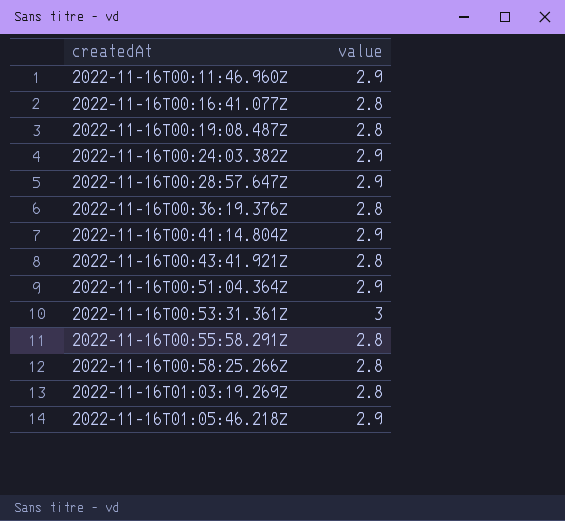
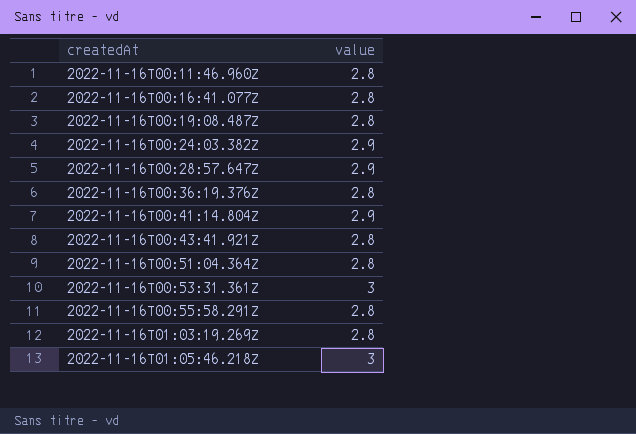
row 2022-11-16T00:58:25.266Z: 2.8 -> none
2022-11-16T00:11:46.960Z | value: 2.9 -> 2.8
2022-11-16T00:51:04.364Z | value: 2.9 -> 2.8
2022-11-16T01:05:46.218Z | value: 2.9 -> 3

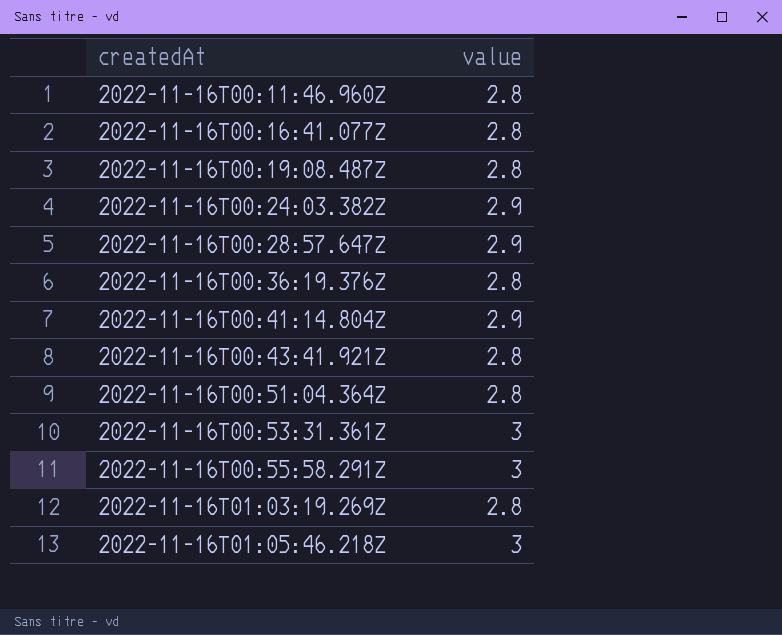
2022-11-16T00:55:58.291Z | value: 2.8 -> 3

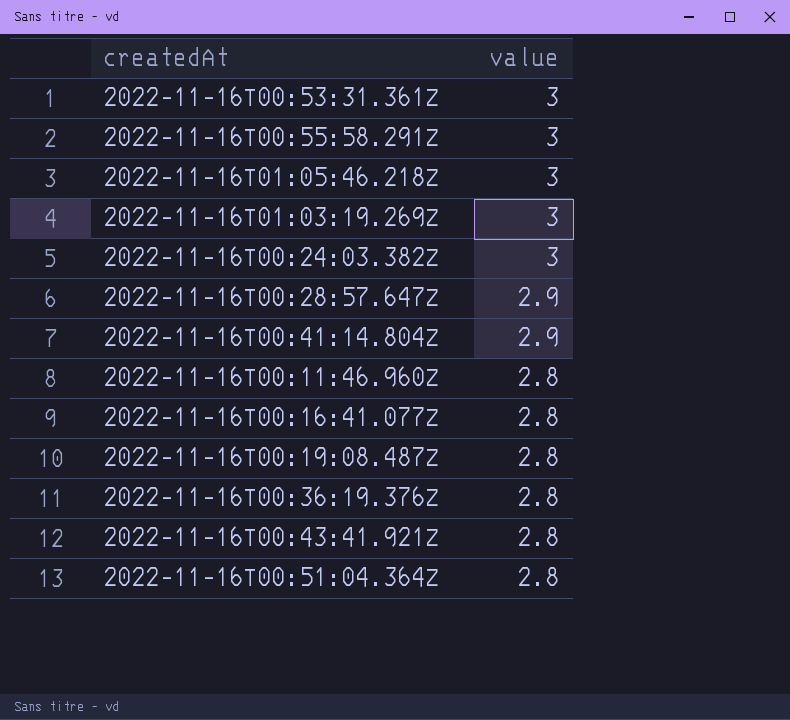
row order: createdAt ascending -> value descending
2022-11-16T01:03:19.269Z | value: 2.8 -> 3
2022-11-16T00:24:03.382Z | value: 2.9 -> 3

